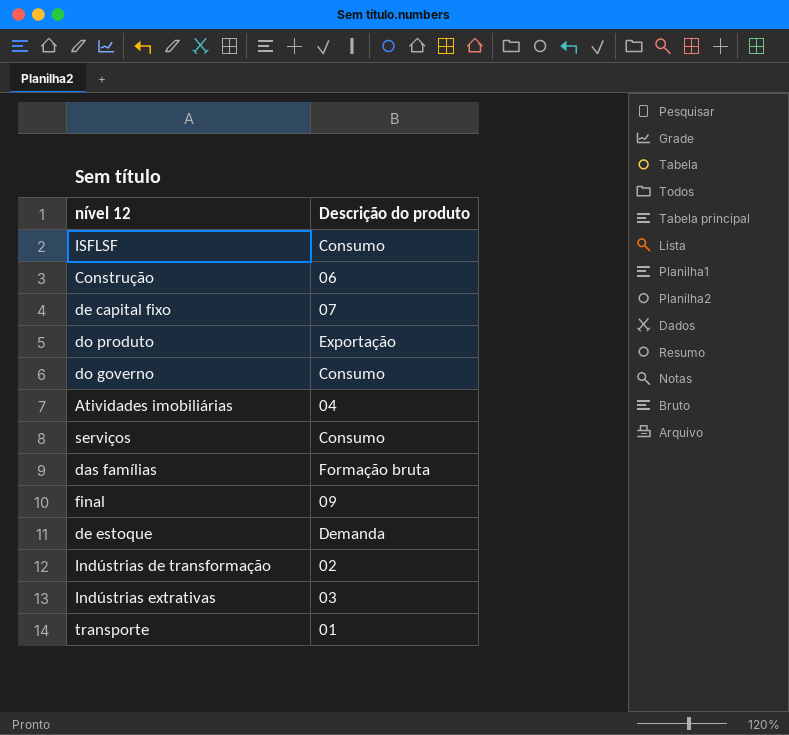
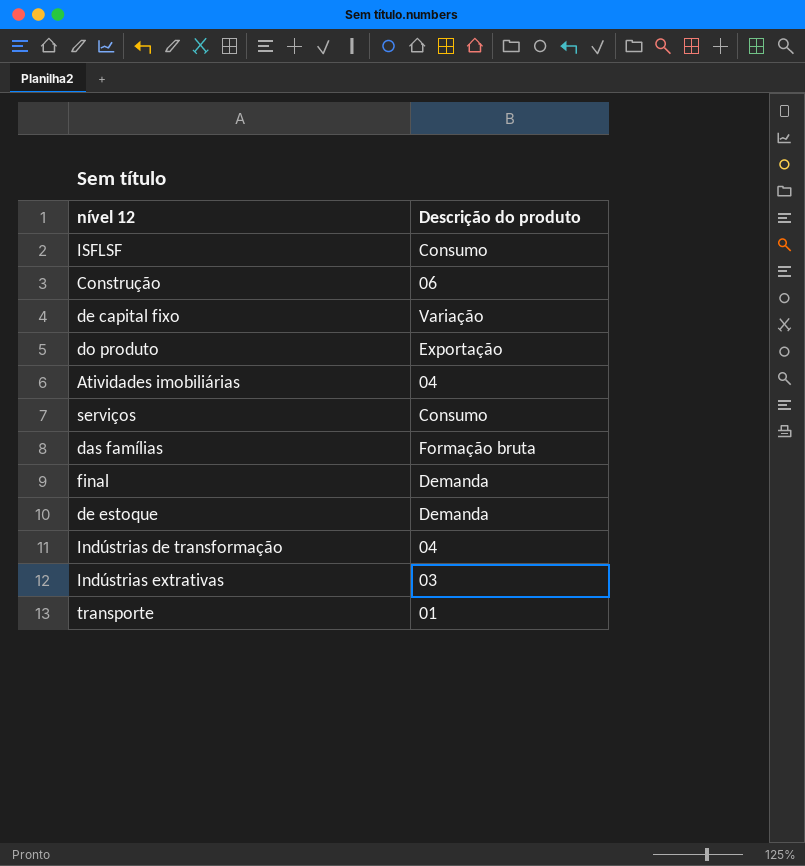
row do governo: Consumo -> none
de capital fixo | Descrição do produto: 07 -> Variação
final | Descrição do produto: 09 -> Demanda
Indústrias de transformação | Descrição do produto: 02 -> 04

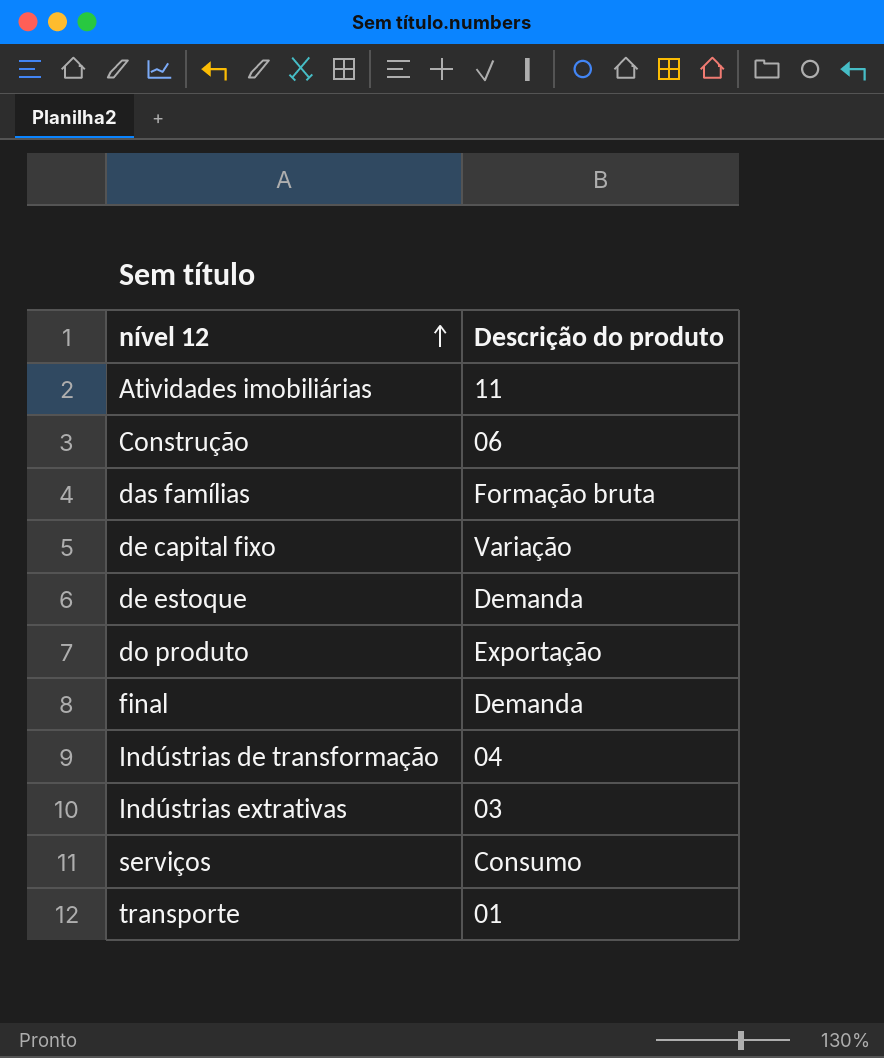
row order: none -> nível 12 ascending
row ISFLSF: Consumo -> none
Atividades imobiliárias | Descrição do produto: 04 -> 11

